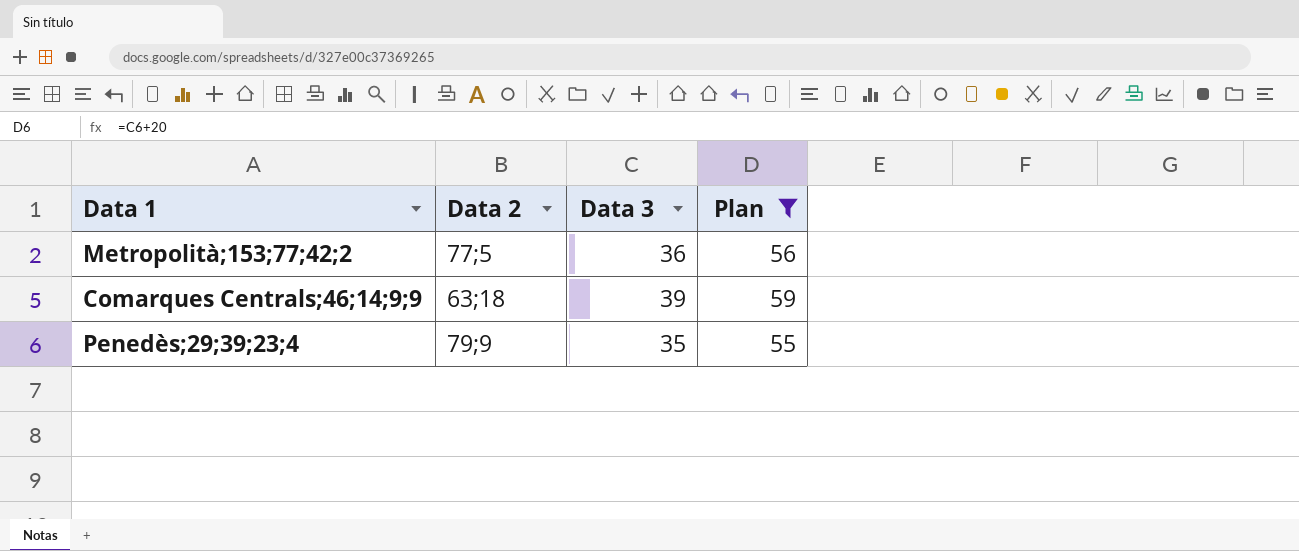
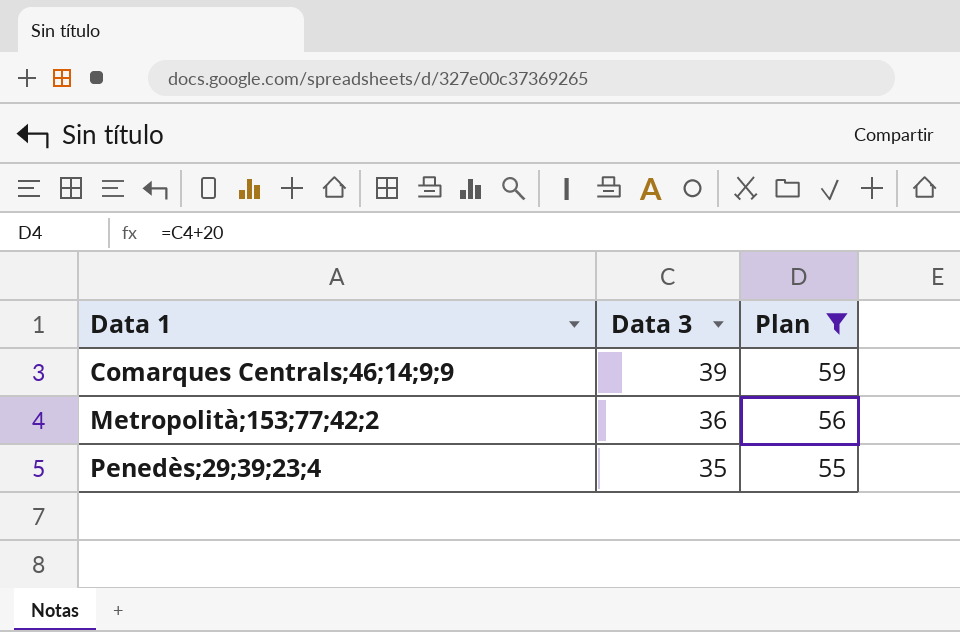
row order: none -> Data 1 ascending
column Data 2 | position: 2 -> none

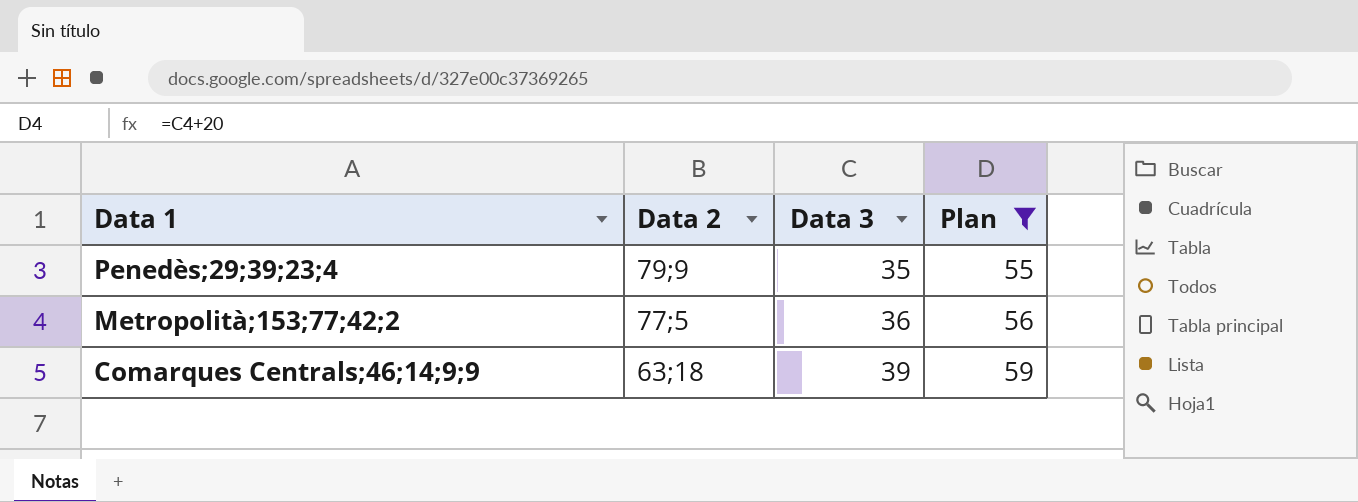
row order: Data 1 ascending -> Data 1 descending
column Data 2 | position: none -> 2

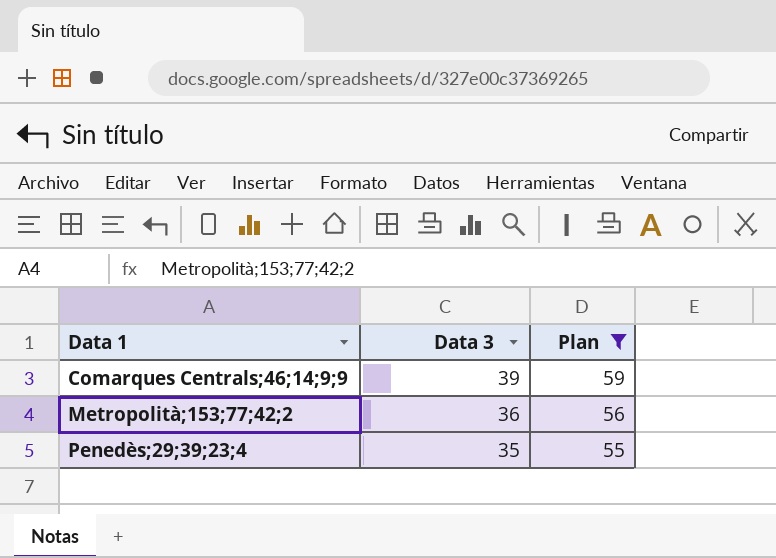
row order: Data 1 descending -> Data 1 ascending
column Data 2 | position: 2 -> none

